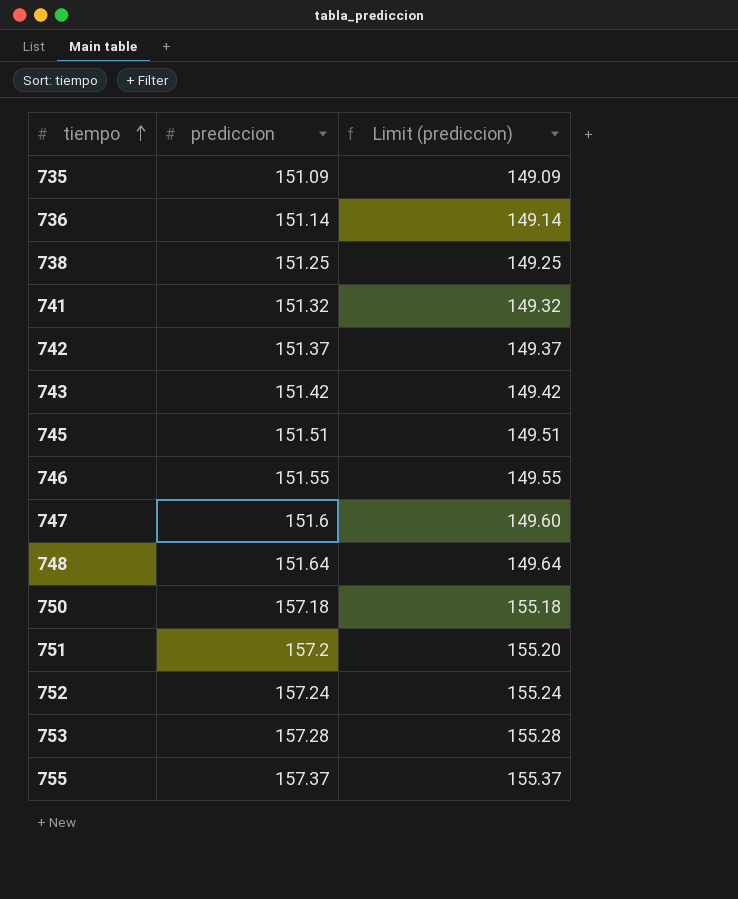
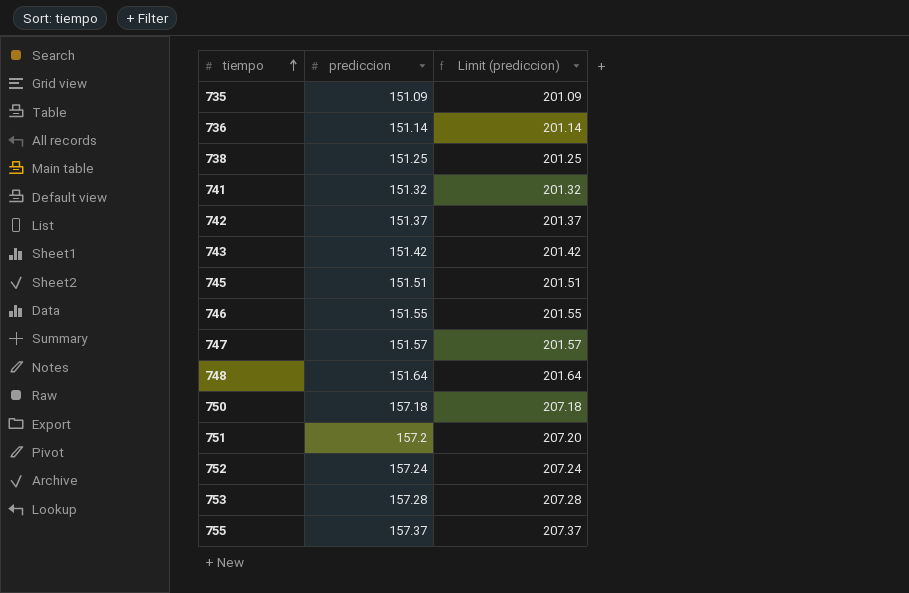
column Limit (prediccion) | formula: [prediccion] - 2 -> [prediccion] + 50
747 | prediccion: 151.6 -> 151.57

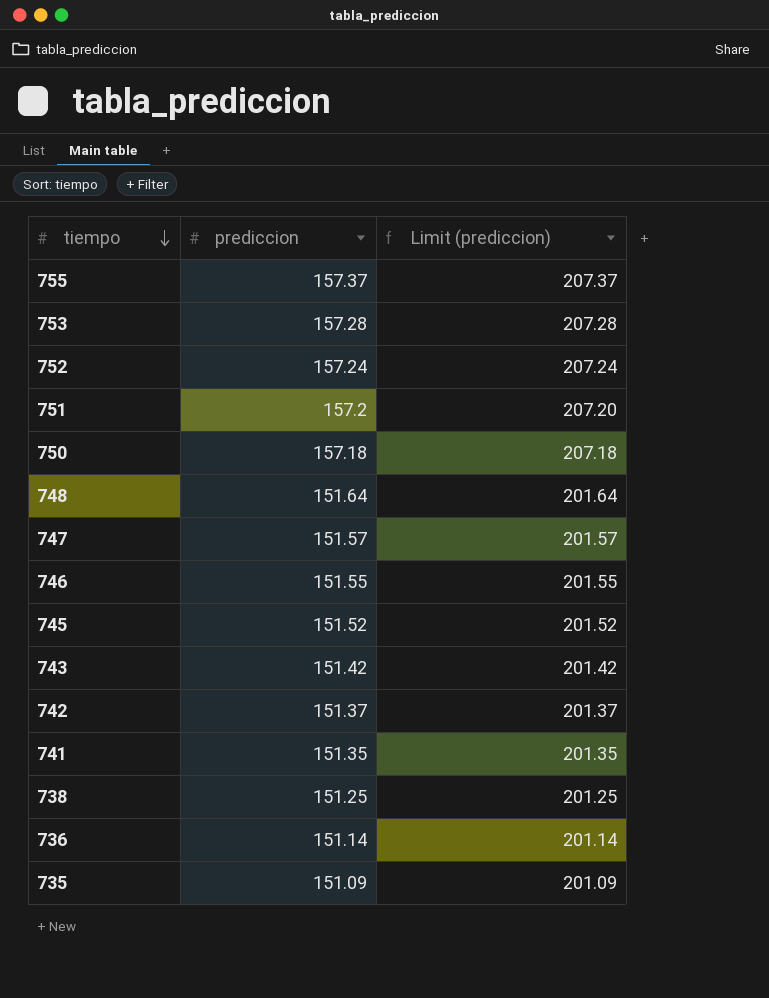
row order: tiempo ascending -> tiempo descending
745 | prediccion: 151.51 -> 151.52
745 | Limit (prediccion): 201.51 -> 201.52
741 | prediccion: 151.32 -> 151.35
741 | Limit (prediccion): 201.32 -> 201.35

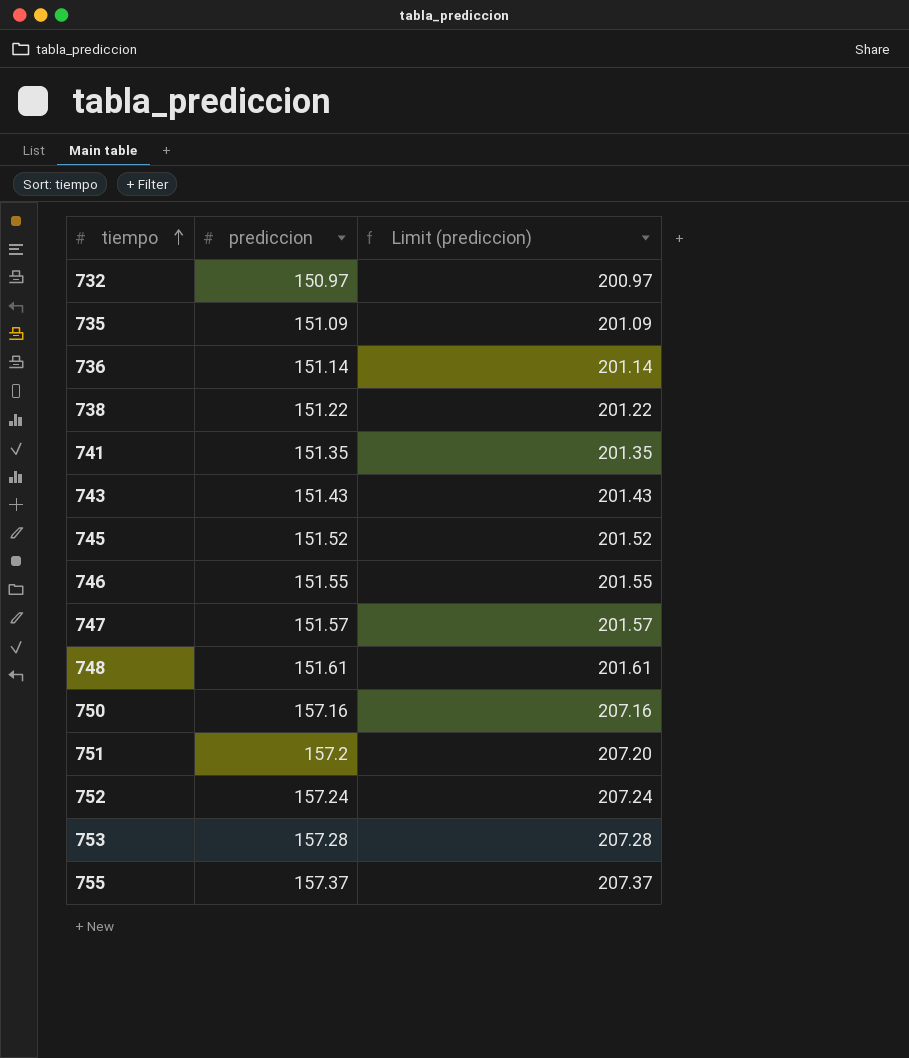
row order: tiempo descending -> tiempo ascending
row 742: 151.37 | 201.37 -> none
row 732: none -> 150.97 | 200.97
738 | prediccion: 151.25 -> 151.22
738 | Limit (prediccion): 201.25 -> 201.22
743 | prediccion: 151.42 -> 151.43
743 | Limit (prediccion): 201.42 -> 201.43
748 | prediccion: 151.64 -> 151.61
748 | Limit (prediccion): 201.64 -> 201.61
750 | prediccion: 157.18 -> 157.16
750 | Limit (prediccion): 207.18 -> 207.16

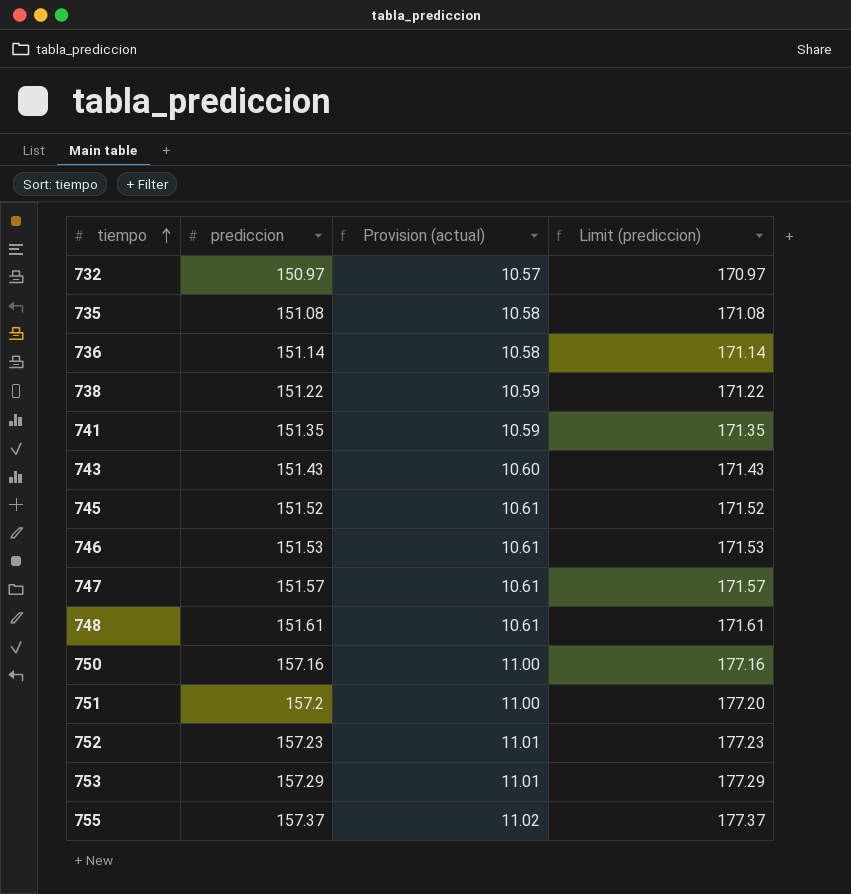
column Provision (actual) | formula: none -> [prediccion] * 0.07
column Limit (prediccion) | formula: [prediccion] + 50 -> [prediccion] + 20
735 | prediccion: 151.09 -> 151.08
746 | prediccion: 151.55 -> 151.53
752 | prediccion: 157.24 -> 157.23
753 | prediccion: 157.28 -> 157.29

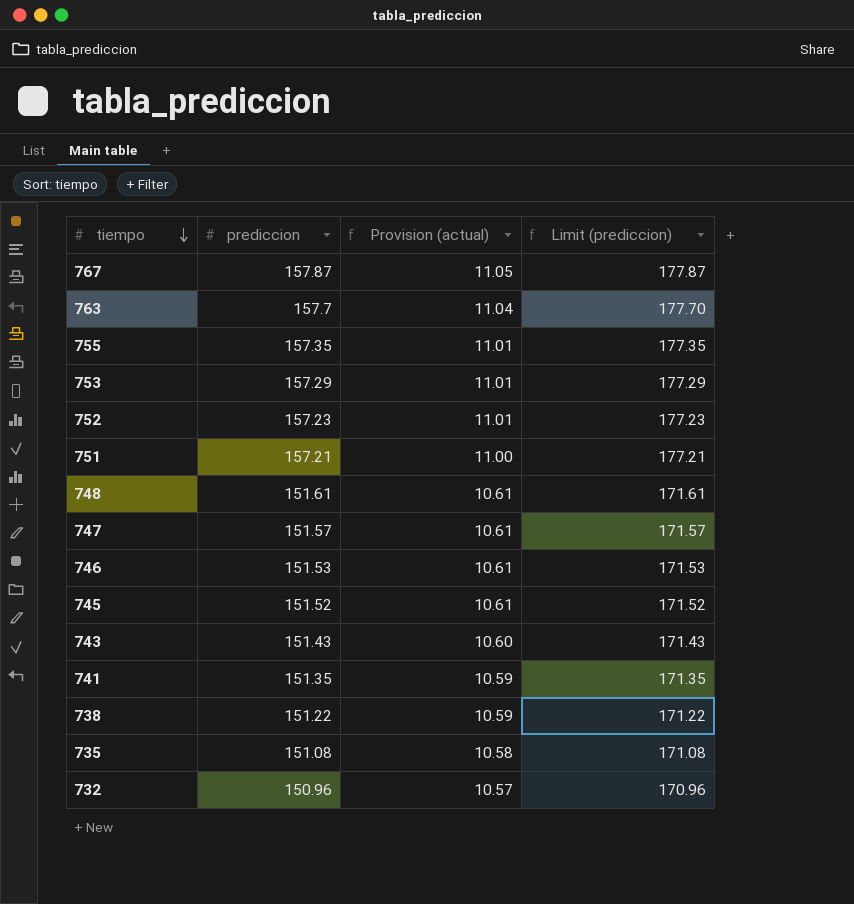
row order: tiempo ascending -> tiempo descending
row 736: 151.14 | 10.58 | 171.14 -> none
row 750: 157.16 | 11.00 | 177.16 -> none
row 767: none -> 157.87 | 11.05 | 177.87
row 763: none -> 157.7 | 11.04 | 177.70
755 | prediccion: 157.37 -> 157.35
755 | Provision (actual): 11.02 -> 11.01
755 | Limit (prediccion): 177.37 -> 177.35
751 | prediccion: 157.2 -> 157.21
751 | Limit (prediccion): 177.20 -> 177.21
732 | prediccion: 150.97 -> 150.96
732 | Limit (prediccion): 170.97 -> 170.96

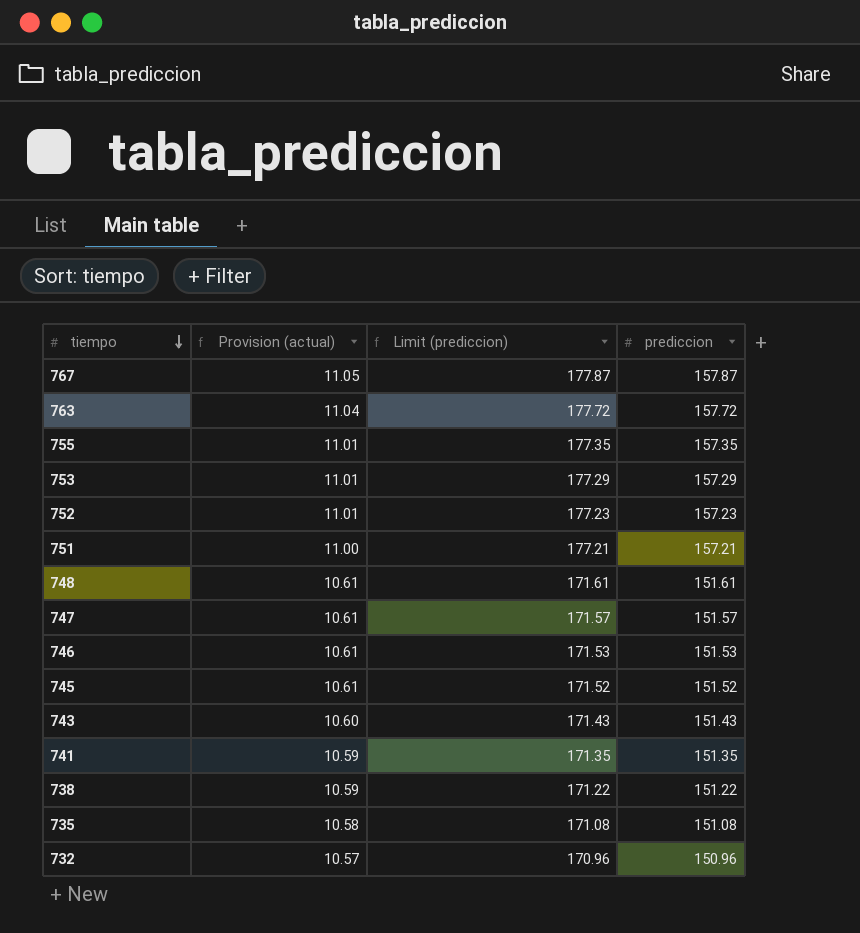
column prediccion | position: 2 -> 4
763 | Limit (prediccion): 177.70 -> 177.72
763 | prediccion: 157.7 -> 157.72

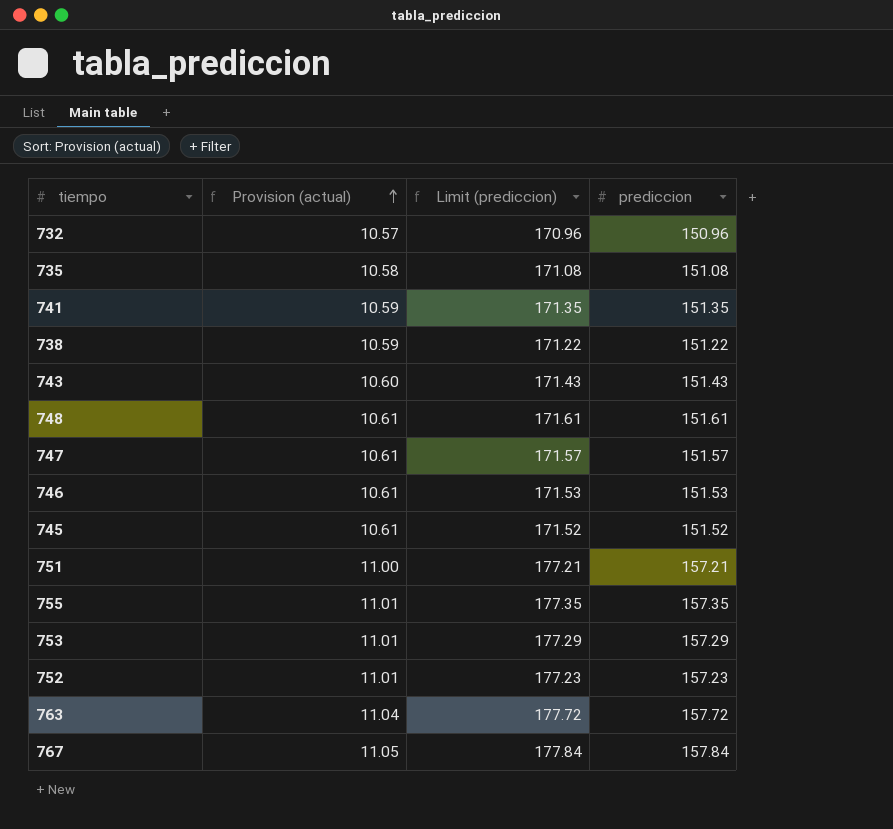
row order: tiempo descending -> Provision (actual) ascending
767 | Limit (prediccion): 177.87 -> 177.84
767 | prediccion: 157.87 -> 157.84

